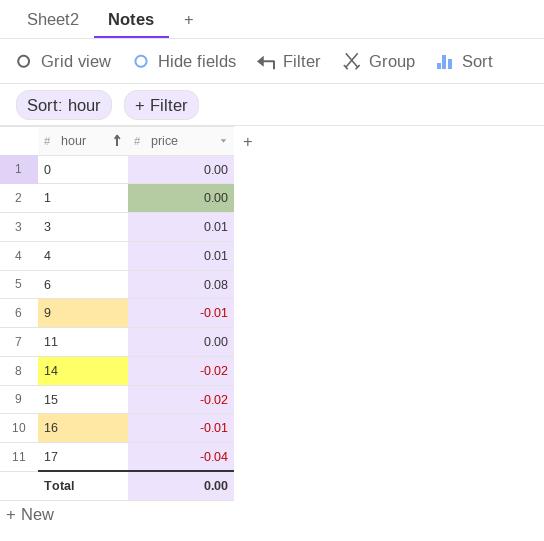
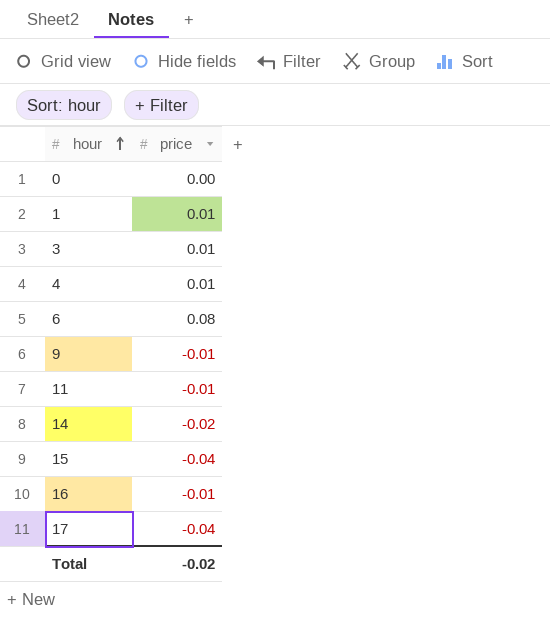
1 | price: 0.00 -> 0.01
11 | price: 0.00 -> -0.01
15 | price: -0.02 -> -0.04
Total | price: 0.00 -> -0.02

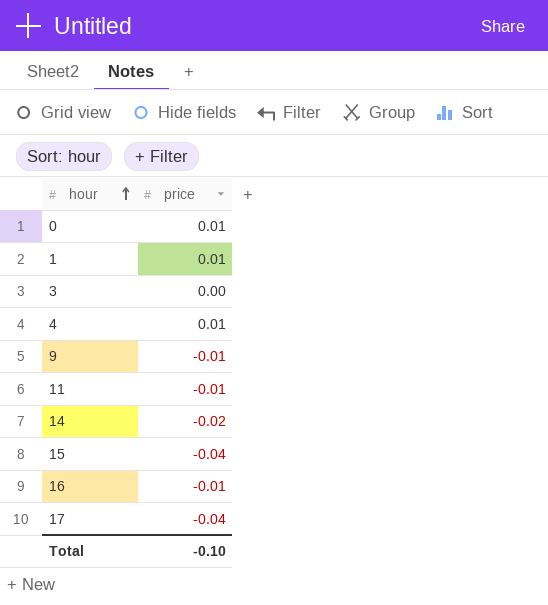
row 6: 0.08 -> none
0 | price: 0.00 -> 0.01
3 | price: 0.01 -> 0.00
Total | price: -0.02 -> -0.10

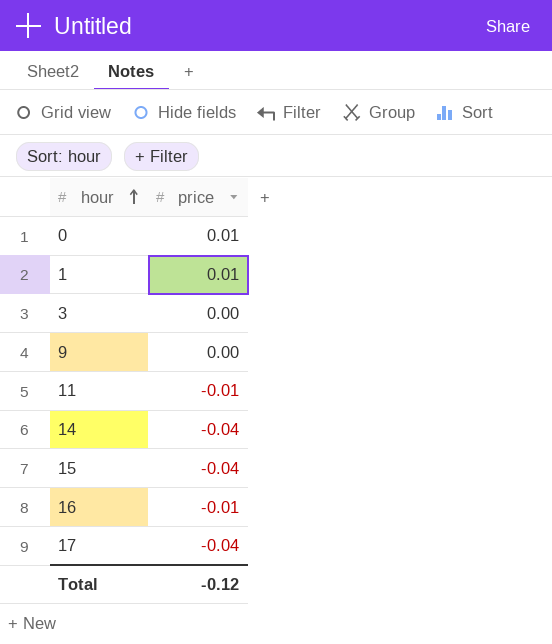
row 4: 0.01 -> none
9 | price: -0.01 -> 0.00
14 | price: -0.02 -> -0.04
Total | price: -0.10 -> -0.12

